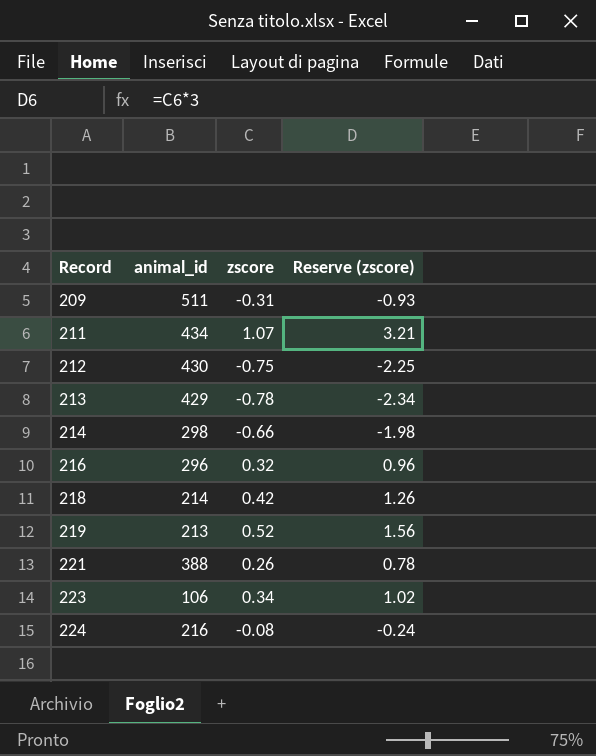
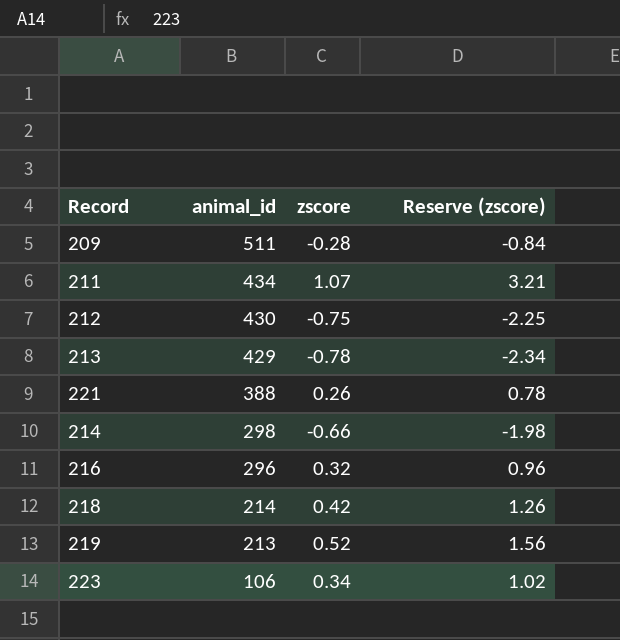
row order: Record ascending -> animal_id descending
row 224: 216 | -0.08 | -0.24 -> none
209 | zscore: -0.31 -> -0.28
209 | Reserve (zscore): -0.93 -> -0.84

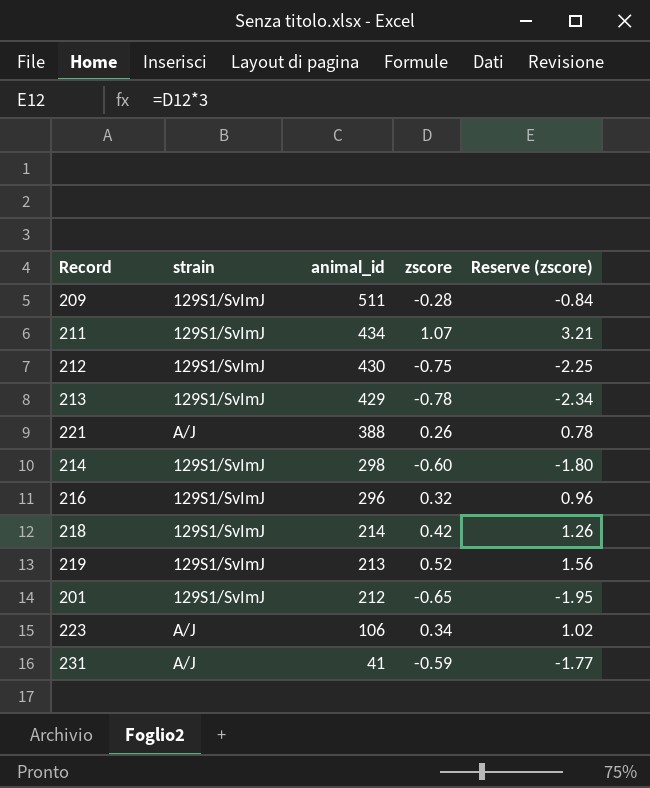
column strain | position: none -> 2
214 | zscore: -0.66 -> -0.60
214 | Reserve (zscore): -1.98 -> -1.80
row 201: none -> 129S1/SvImJ | 212 | -0.65 | -1.95
row 231: none -> A/J | 41 | -0.59 | -1.77

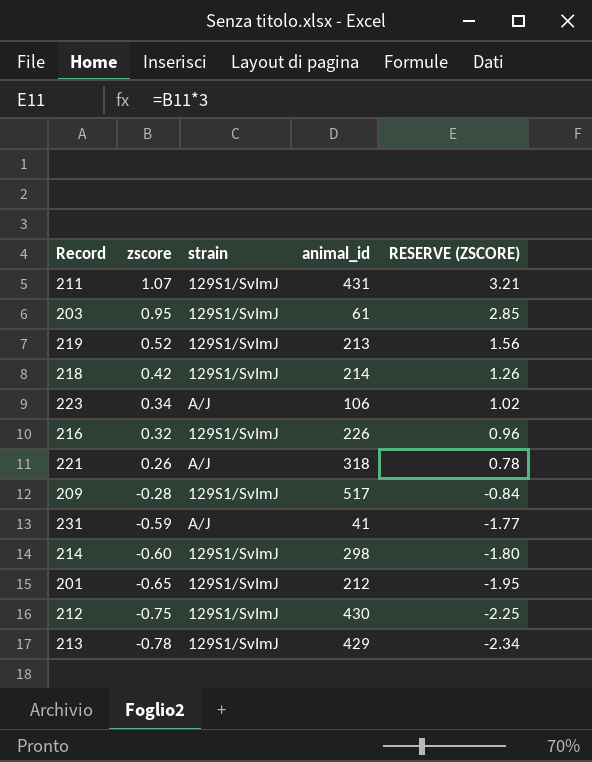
row order: animal_id descending -> zscore descending
column zscore | position: 4 -> 2
column name: Reserve (zscore) -> RESERVE (ZSCORE)
211 | animal_id: 434 -> 431
row 203: none -> 0.95 | 129S1/SvImJ | 61 | 2.85
216 | animal_id: 296 -> 226
221 | animal_id: 388 -> 318
209 | animal_id: 511 -> 517

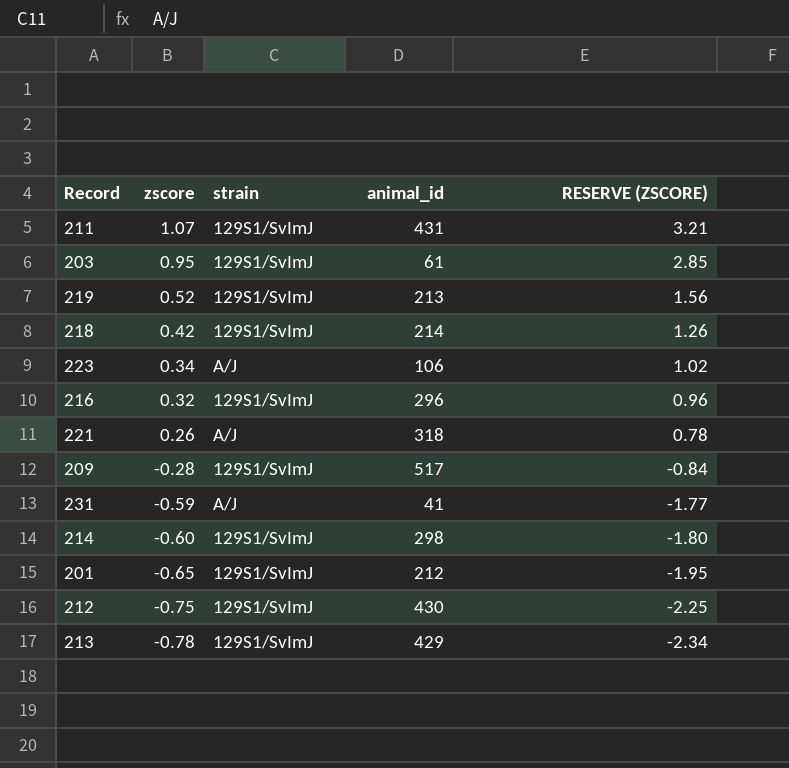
216 | animal_id: 226 -> 296

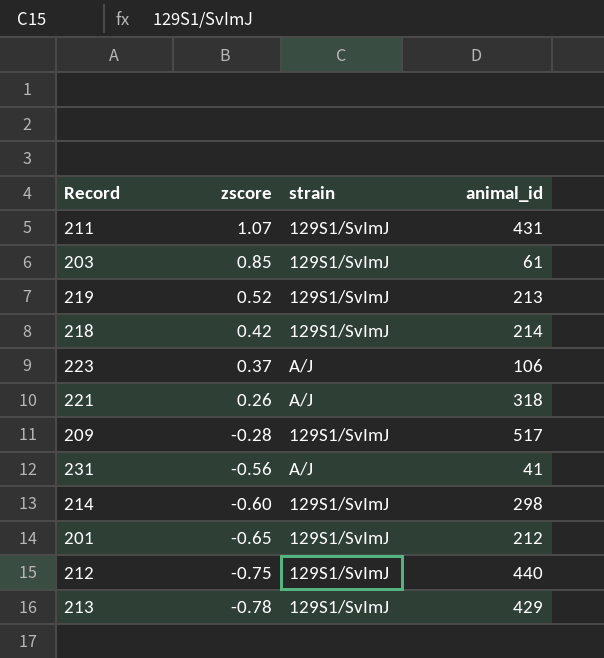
column RESERVE (ZSCORE) | formula: [zscore] * 3 -> none
row 216: 0.32 | 129S1/SvImJ | 296 | 0.96 -> none
203 | zscore: 0.95 -> 0.85
223 | zscore: 0.34 -> 0.37
231 | zscore: -0.59 -> -0.56
212 | animal_id: 430 -> 440

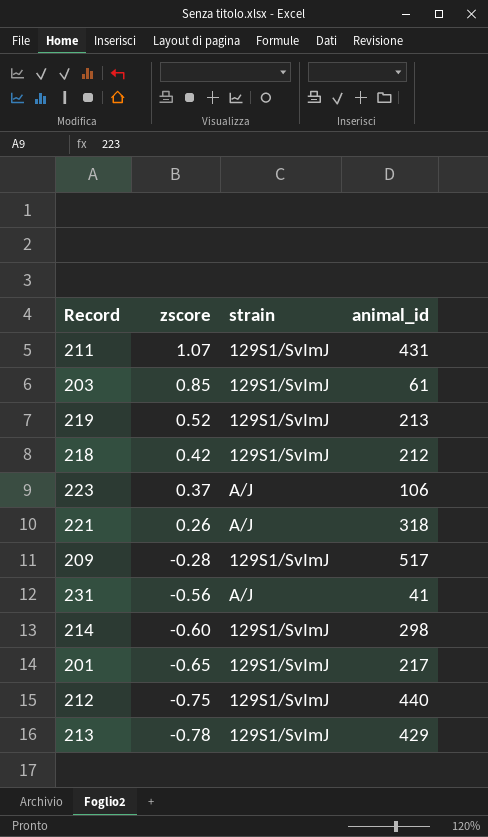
218 | animal_id: 214 -> 212
201 | animal_id: 212 -> 217

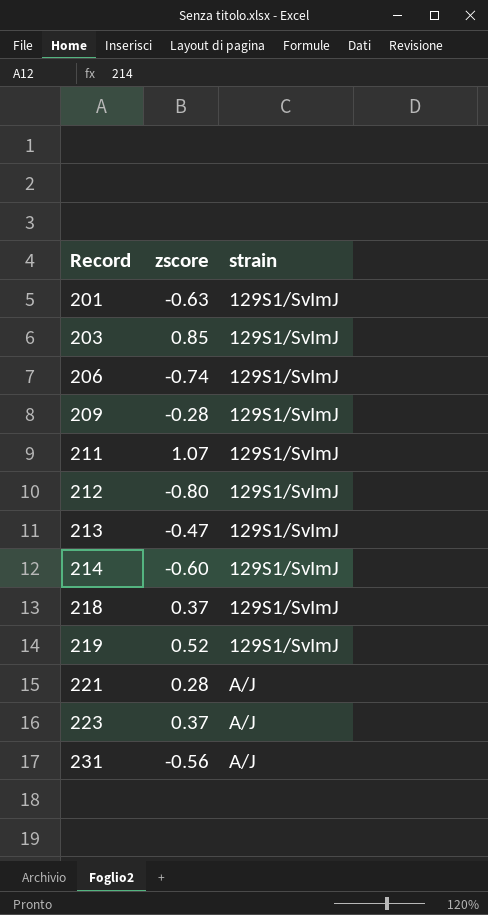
row order: zscore descending -> Record ascending
column animal_id | position: 4 -> none
201 | zscore: -0.65 -> -0.63
row 206: none -> -0.74 | 129S1/SvImJ
212 | zscore: -0.75 -> -0.80
213 | zscore: -0.78 -> -0.47
218 | zscore: 0.42 -> 0.37
221 | zscore: 0.26 -> 0.28

